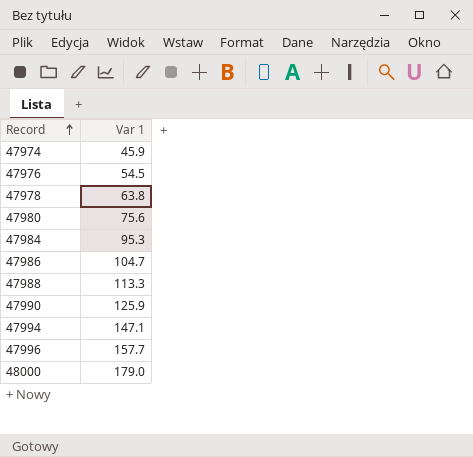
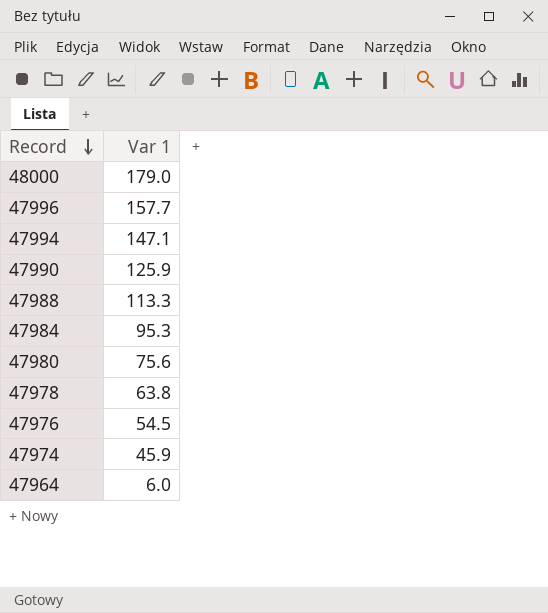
row order: Record ascending -> Record descending
row 47986: 104.7 -> none
row 47964: none -> 6.0

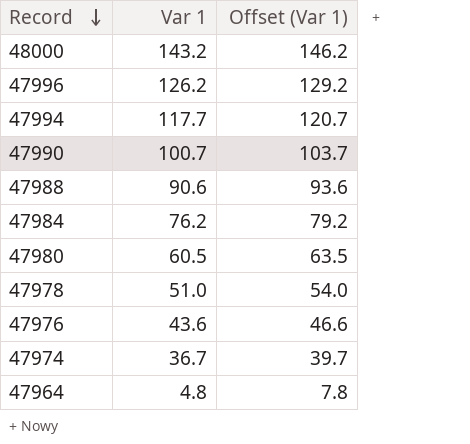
column Offset (Var 1) | formula: none -> [Var 1] + 3
48000 | Var 1: 179.0 -> 143.2
47996 | Var 1: 157.7 -> 126.2
47994 | Var 1: 147.1 -> 117.7
47990 | Var 1: 125.9 -> 100.7
47988 | Var 1: 113.3 -> 90.6
47984 | Var 1: 95.3 -> 76.2
47980 | Var 1: 75.6 -> 60.5
47978 | Var 1: 63.8 -> 51.0
47976 | Var 1: 54.5 -> 43.6
47974 | Var 1: 45.9 -> 36.7
47964 | Var 1: 6.0 -> 4.8

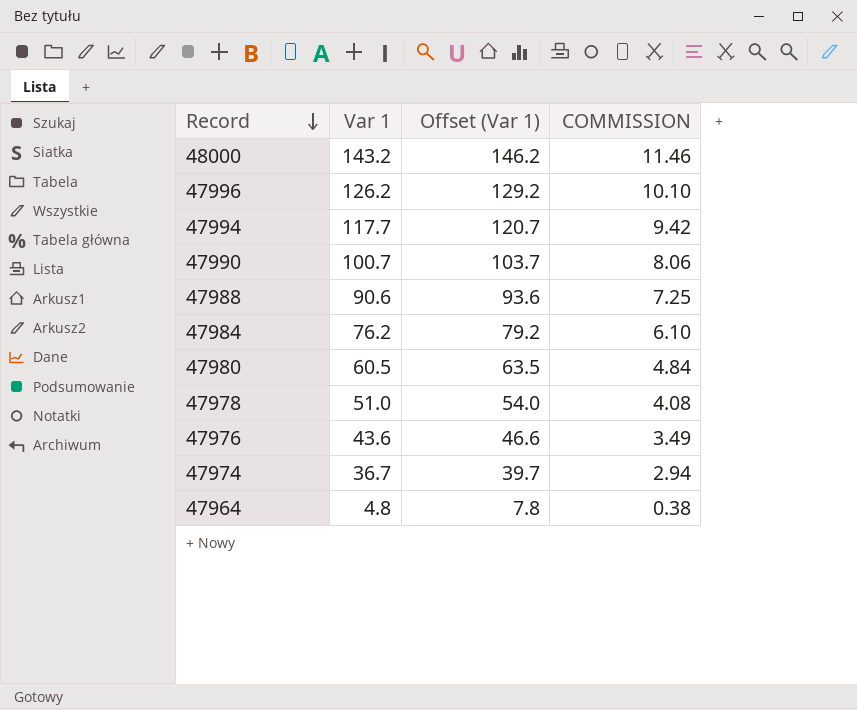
column COMMISSION | formula: none -> [Var 1] * 0.08

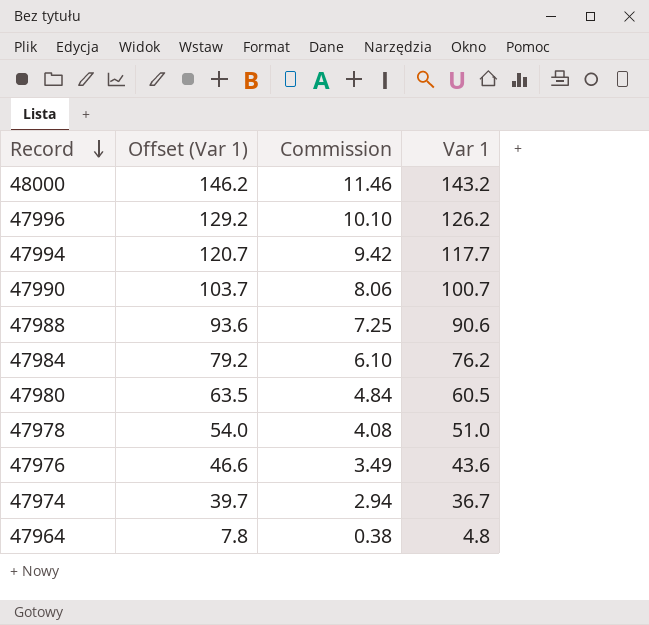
column name: COMMISSION -> Commission
column Var 1 | position: 2 -> 4

